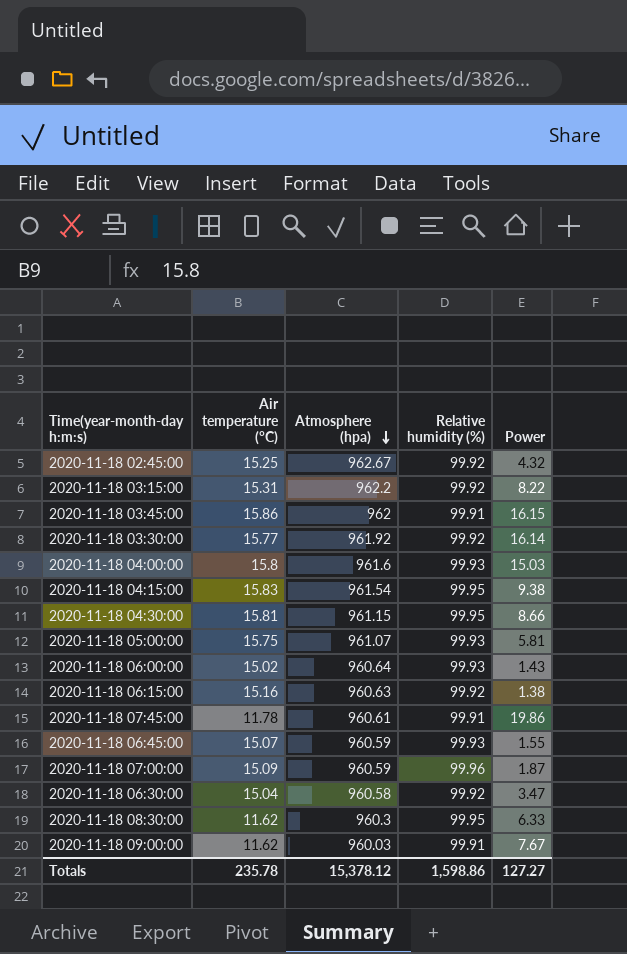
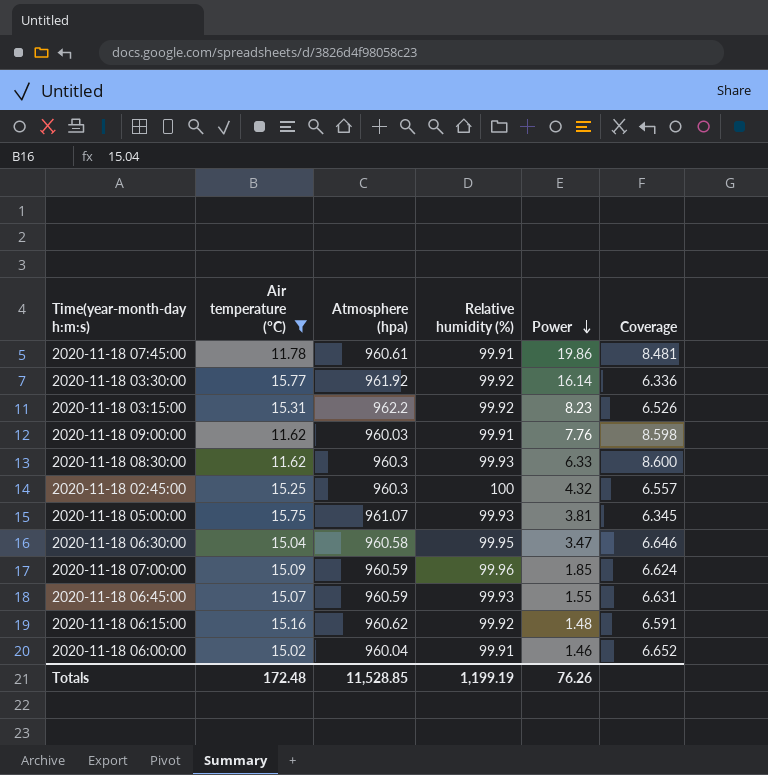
filter: none -> Air temperature (°C) <= 15.77
row order: Atmosphere (hpa) descending -> Power descending
column Coverage | formula: none -> [Relative humidity (%)] / [Air temperature (°C)]
2020-11-18 03:15:00 | Power: 8.22 -> 8.23
2020-11-18 09:00:00 | Power: 7.67 -> 7.76
2020-11-18 08:30:00 | Relative humidity (%): 99.95 -> 99.93
2020-11-18 02:45:00 | Atmosphere (hpa): 962.67 -> 960.3
2020-11-18 02:45:00 | Relative humidity (%): 99.92 -> 100
2020-11-18 05:00:00 | Power: 5.81 -> 3.81
2020-11-18 06:30:00 | Relative humidity (%): 99.92 -> 99.95
2020-11-18 07:00:00 | Power: 1.87 -> 1.85
2020-11-18 06:15:00 | Atmosphere (hpa): 960.63 -> 960.62
2020-11-18 06:15:00 | Power: 1.38 -> 1.48
2020-11-18 06:00:00 | Atmosphere (hpa): 960.64 -> 960.04
2020-11-18 06:00:00 | Relative humidity (%): 99.93 -> 99.91
2020-11-18 06:00:00 | Power: 1.43 -> 1.46
Totals | Air temperature (°C): 235.78 -> 172.48
Totals | Atmosphere (hpa): 15,378.12 -> 11,528.85
Totals | Relative humidity (%): 1,598.86 -> 1,199.19
Totals | Power: 127.27 -> 76.26

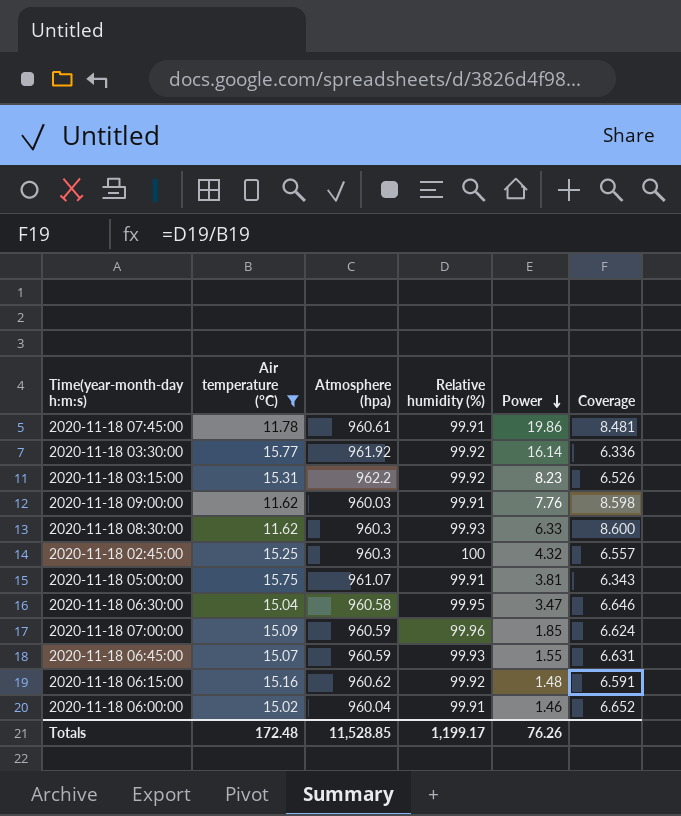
2020-11-18 05:00:00 | Relative humidity (%): 99.93 -> 99.91
2020-11-18 05:00:00 | Coverage: 6.345 -> 6.343
Totals | Relative humidity (%): 1,199.19 -> 1,199.17

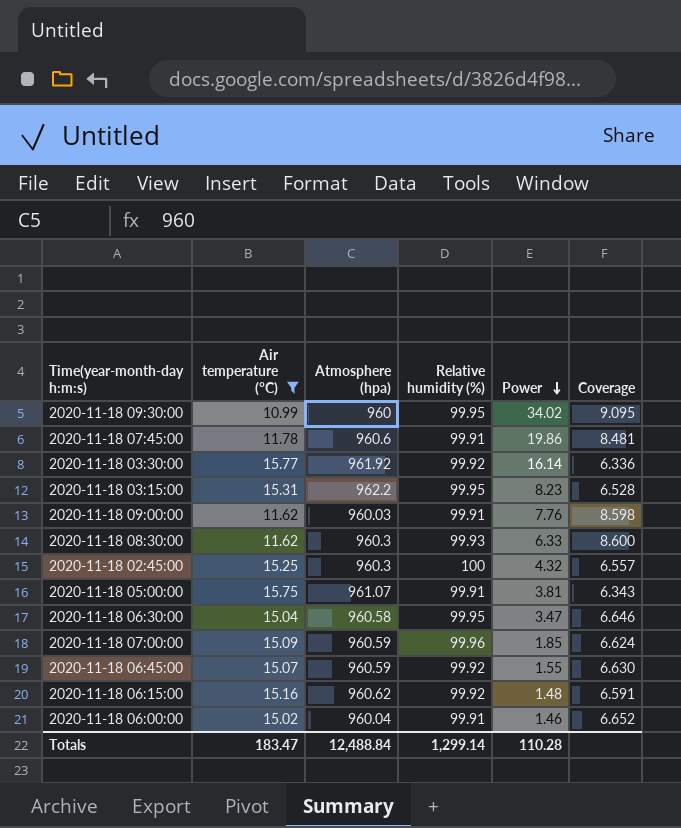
row 2020-11-18 09:30:00: none -> 10.99 | 960 | 99.95 | 34.02 | 9.095
2020-11-18 07:45:00 | Atmosphere (hpa): 960.61 -> 960.6
2020-11-18 03:15:00 | Relative humidity (%): 99.92 -> 99.95
2020-11-18 03:15:00 | Coverage: 6.526 -> 6.528
2020-11-18 06:45:00 | Relative humidity (%): 99.93 -> 99.92
2020-11-18 06:45:00 | Coverage: 6.631 -> 6.630
Totals | Air temperature (°C): 172.48 -> 183.47
Totals | Atmosphere (hpa): 11,528.85 -> 12,488.84
Totals | Relative humidity (%): 1,199.17 -> 1,299.14
Totals | Power: 76.26 -> 110.28

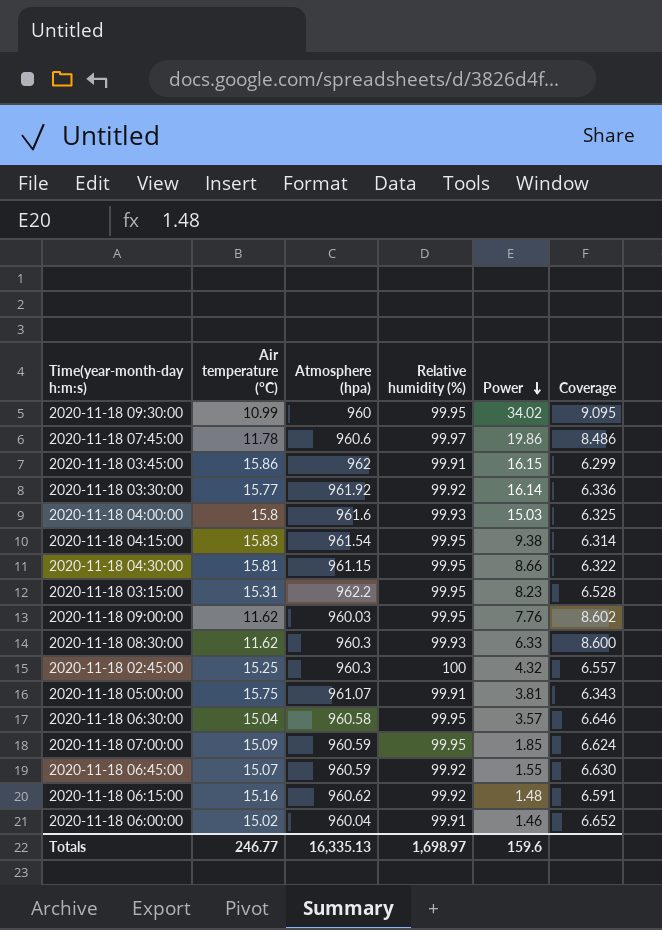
filter: Air temperature (°C) <= 15.77 -> none
2020-11-18 07:45:00 | Relative humidity (%): 99.91 -> 99.97
2020-11-18 07:45:00 | Coverage: 8.481 -> 8.486
2020-11-18 09:00:00 | Relative humidity (%): 99.91 -> 99.95
2020-11-18 09:00:00 | Coverage: 8.598 -> 8.602
2020-11-18 06:30:00 | Power: 3.47 -> 3.57
2020-11-18 07:00:00 | Relative humidity (%): 99.96 -> 99.95
Totals | Air temperature (°C): 183.47 -> 246.77
Totals | Atmosphere (hpa): 12,488.84 -> 16,335.13
Totals | Relative humidity (%): 1,299.14 -> 1,698.97
Totals | Power: 110.28 -> 159.6

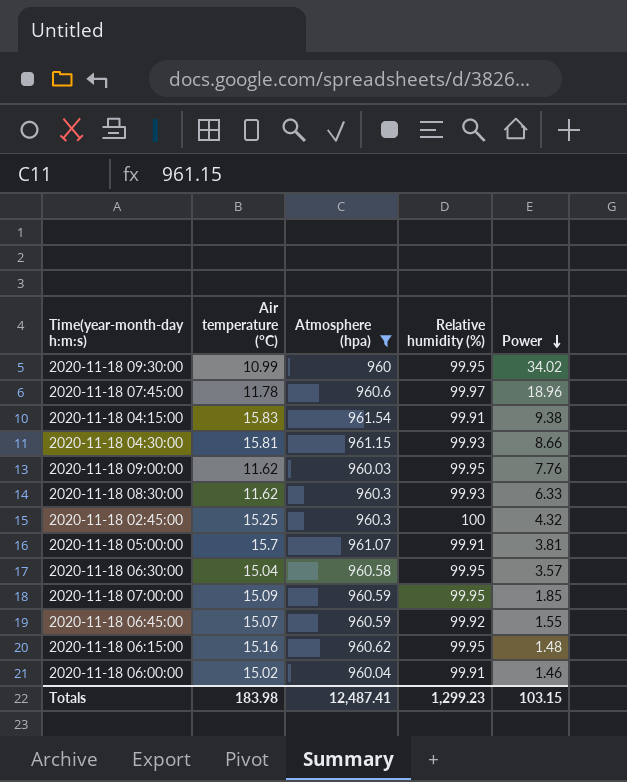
filter: none -> Atmosphere (hpa) <= 961.54
column Coverage | formula: [Relative humidity (%)] / [Air temperature (°C)] -> none
2020-11-18 07:45:00 | Power: 19.86 -> 18.96
2020-11-18 04:15:00 | Relative humidity (%): 99.95 -> 99.91
2020-11-18 04:30:00 | Relative humidity (%): 99.95 -> 99.93
2020-11-18 05:00:00 | Air temperature (°C): 15.75 -> 15.7
2020-11-18 06:15:00 | Relative humidity (%): 99.92 -> 99.95
Totals | Air temperature (°C): 246.77 -> 183.98
Totals | Atmosphere (hpa): 16,335.13 -> 12,487.41
Totals | Relative humidity (%): 1,698.97 -> 1,299.23
Totals | Power: 159.6 -> 103.15

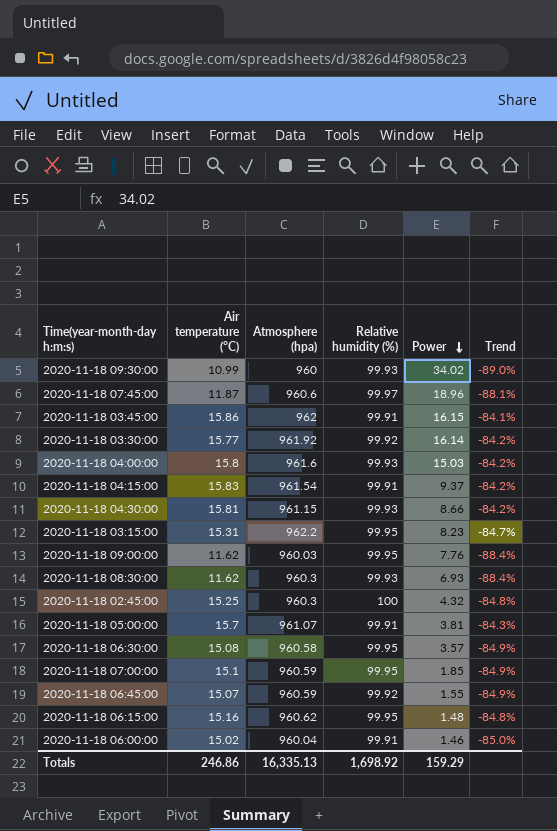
filter: Atmosphere (hpa) <= 961.54 -> none
column Trend | formula: none -> ([Air temperature (°C)] - [Relative humidity (%)]) / [Relative humidity (%)]
2020-11-18 09:30:00 | Relative humidity (%): 99.95 -> 99.93
2020-11-18 07:45:00 | Air temperature (°C): 11.78 -> 11.87
2020-11-18 04:15:00 | Power: 9.38 -> 9.37
2020-11-18 08:30:00 | Power: 6.33 -> 6.93
2020-11-18 06:30:00 | Air temperature (°C): 15.04 -> 15.08
2020-11-18 07:00:00 | Air temperature (°C): 15.09 -> 15.1
Totals | Air temperature (°C): 183.98 -> 246.86
Totals | Atmosphere (hpa): 12,487.41 -> 16,335.13
Totals | Relative humidity (%): 1,299.23 -> 1,698.92
Totals | Power: 103.15 -> 159.29

